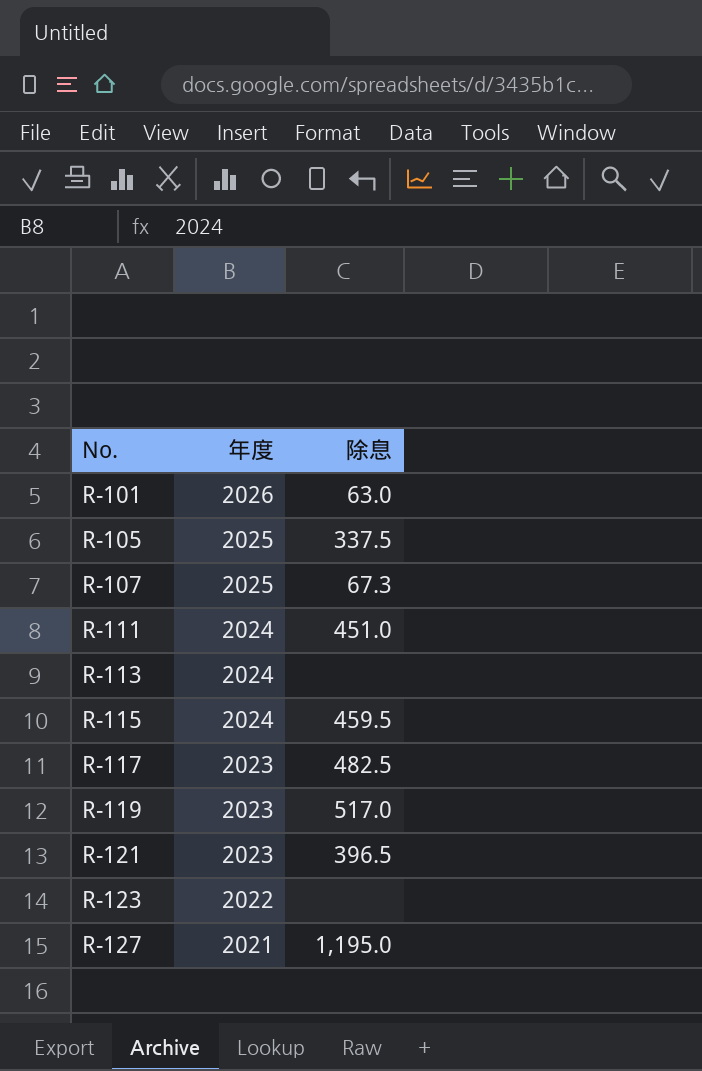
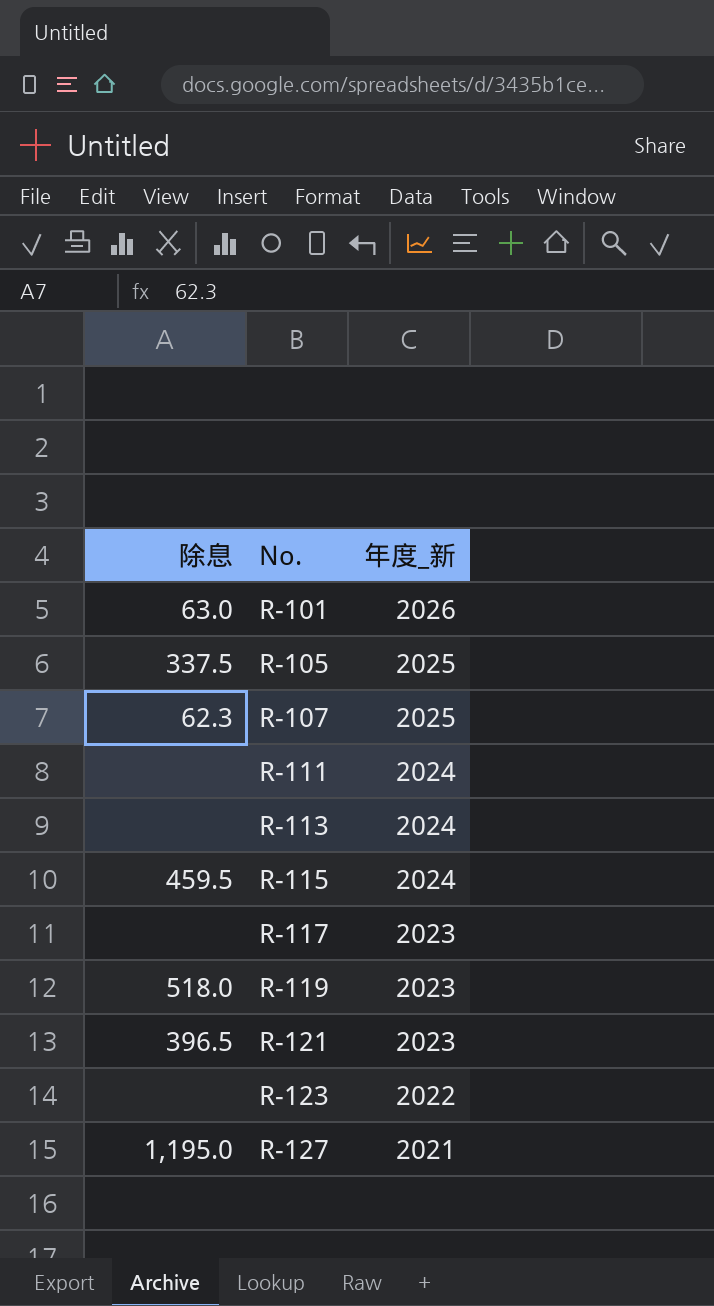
column 除息 | position: 3 -> 1
column name: 年度 -> 年度_新
R-107 | 除息: 67.3 -> 62.3
R-111 | 除息: 451.0 -> none
R-117 | 除息: 482.5 -> none
R-119 | 除息: 517.0 -> 518.0

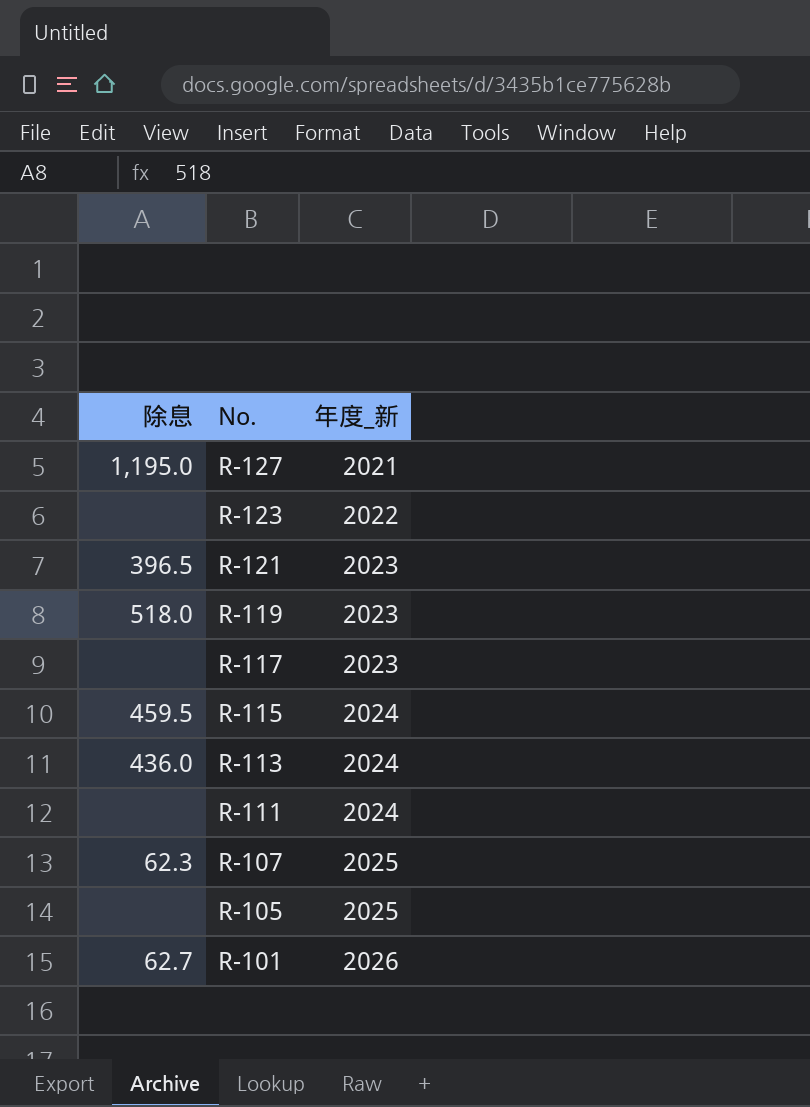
row order: No. ascending -> No. descending
R-113 | 除息: none -> 436.0
R-105 | 除息: 337.5 -> none
R-101 | 除息: 63.0 -> 62.7

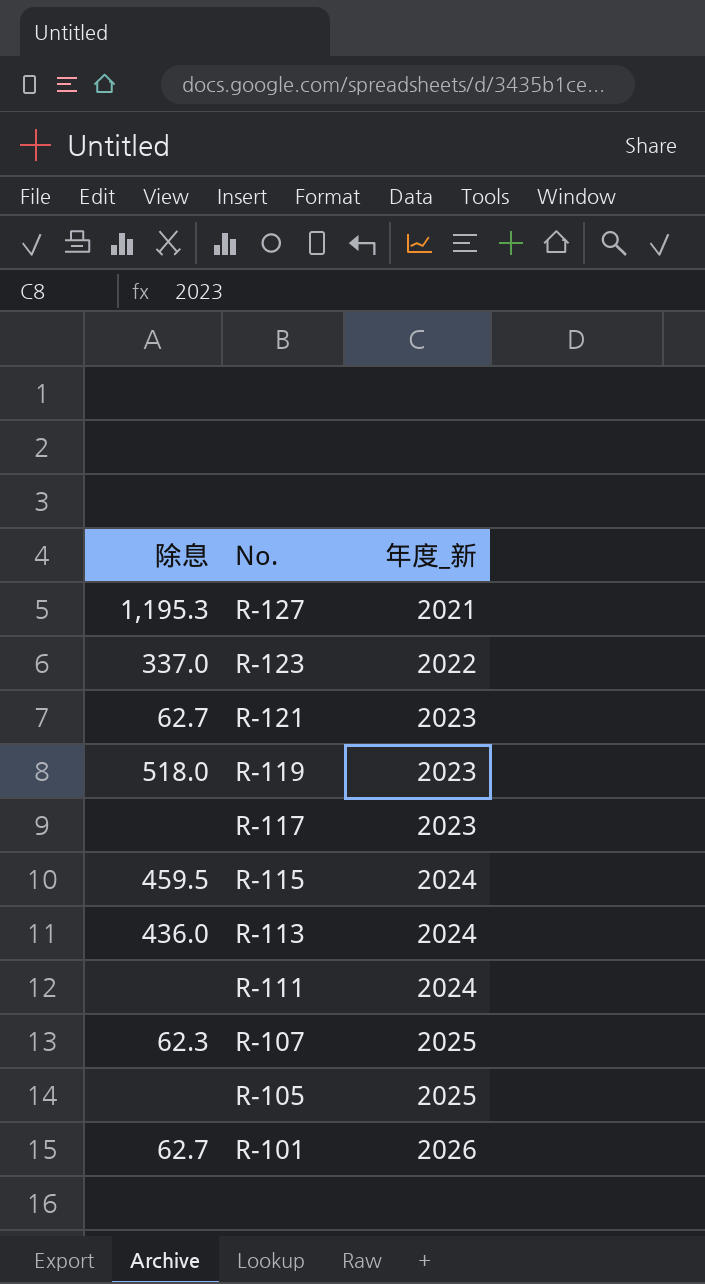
R-127 | 除息: 1,195.0 -> 1,195.3
R-123 | 除息: none -> 337.0
R-121 | 除息: 396.5 -> 62.7

